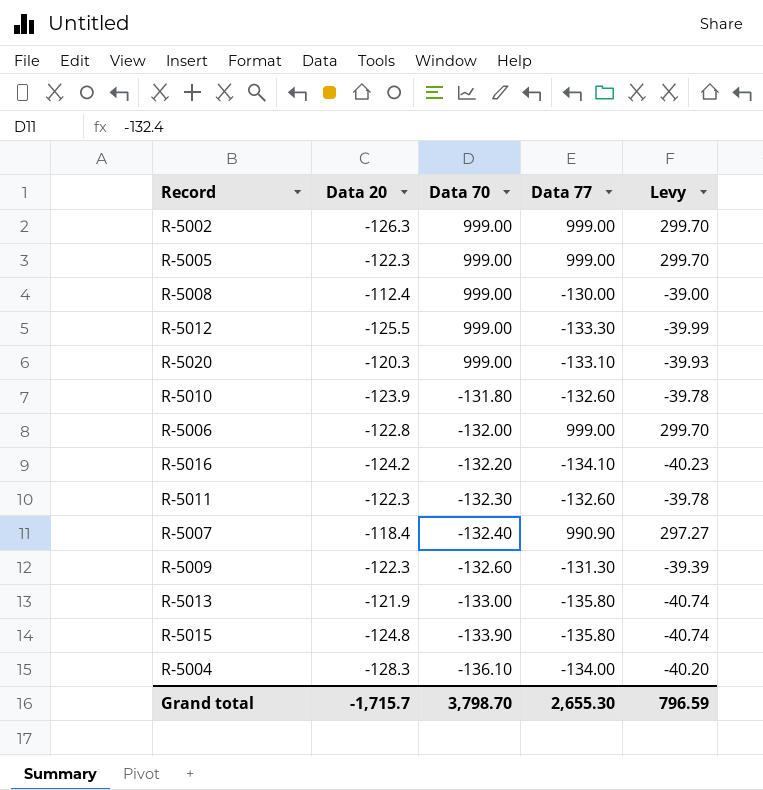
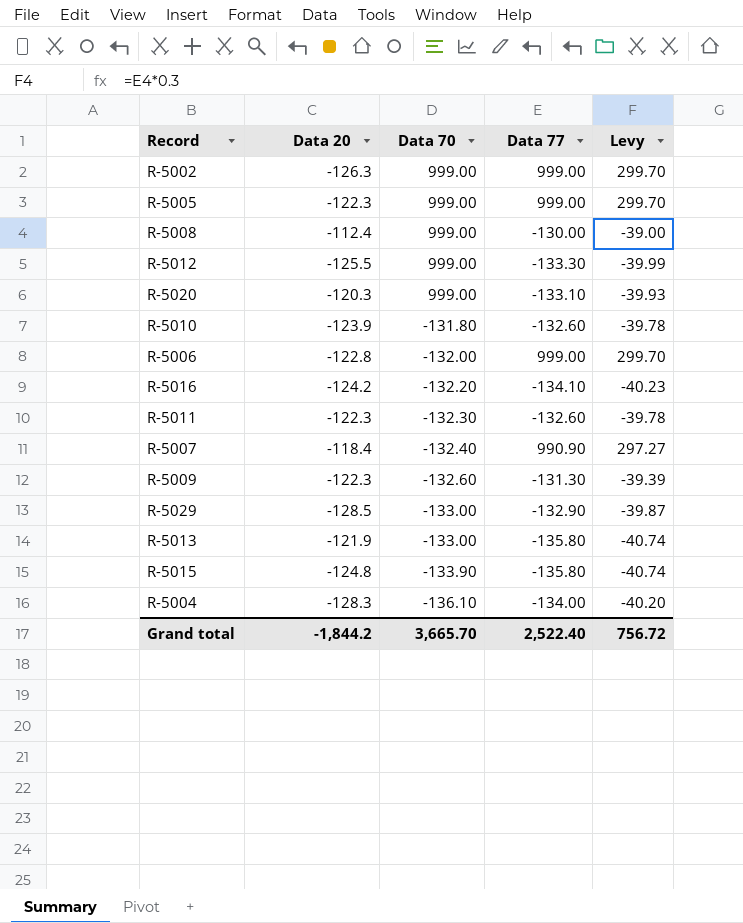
row R-5029: none -> -128.5 | -133.00 | -132.90 | -39.87
Grand total | Data 20: -1,715.7 -> -1,844.2
Grand total | Data 70: 3,798.70 -> 3,665.70
Grand total | Data 77: 2,655.30 -> 2,522.40
Grand total | Levy: 796.59 -> 756.72

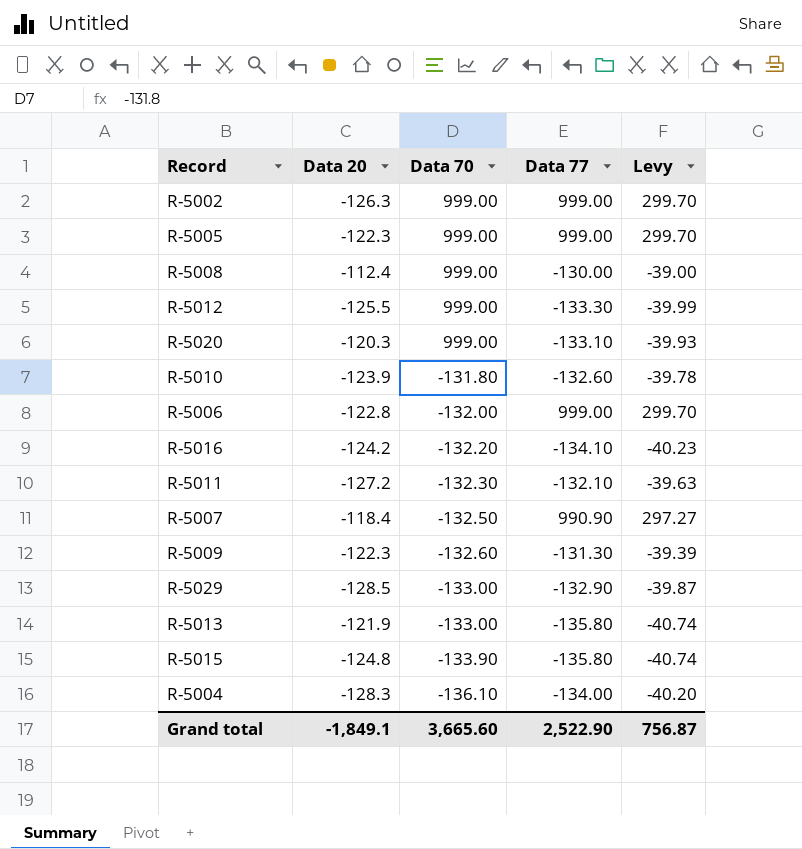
R-5011 | Data 20: -122.3 -> -127.2
R-5011 | Data 77: -132.60 -> -132.10
R-5011 | Levy: -39.78 -> -39.63
R-5007 | Data 70: -132.40 -> -132.50
Grand total | Data 20: -1,844.2 -> -1,849.1
Grand total | Data 70: 3,665.70 -> 3,665.60
Grand total | Data 77: 2,522.40 -> 2,522.90
Grand total | Levy: 756.72 -> 756.87

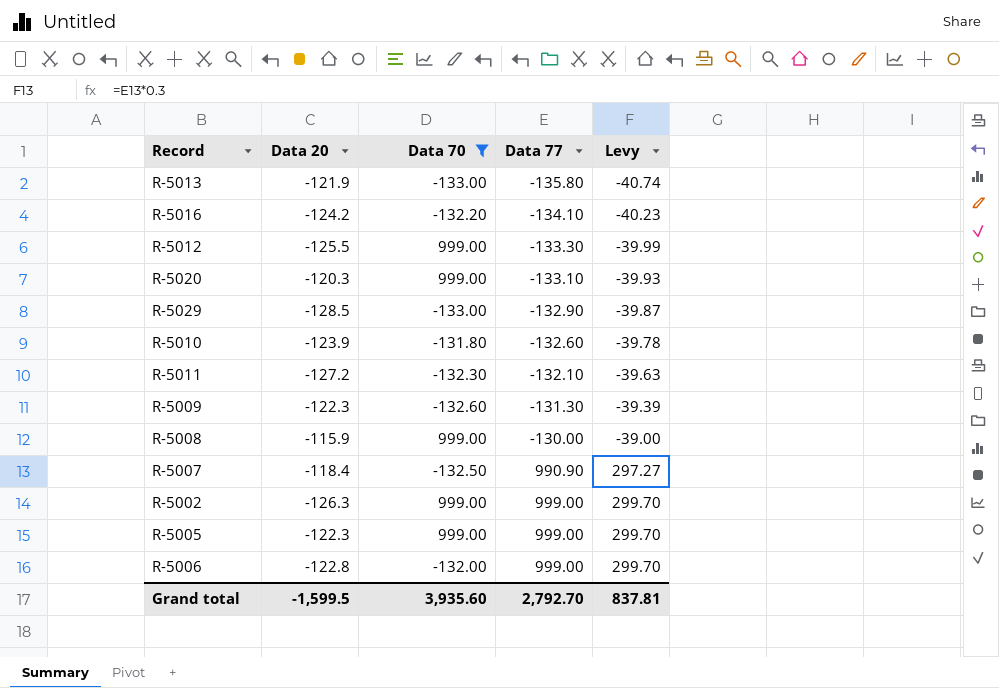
filter: none -> Data 70 >= -133.00
row order: Data 70 descending -> Data 77 ascending
R-5008 | Data 20: -112.4 -> -115.9
Grand total | Data 20: -1,849.1 -> -1,599.5
Grand total | Data 70: 3,665.60 -> 3,935.60
Grand total | Data 77: 2,522.90 -> 2,792.70
Grand total | Levy: 756.87 -> 837.81

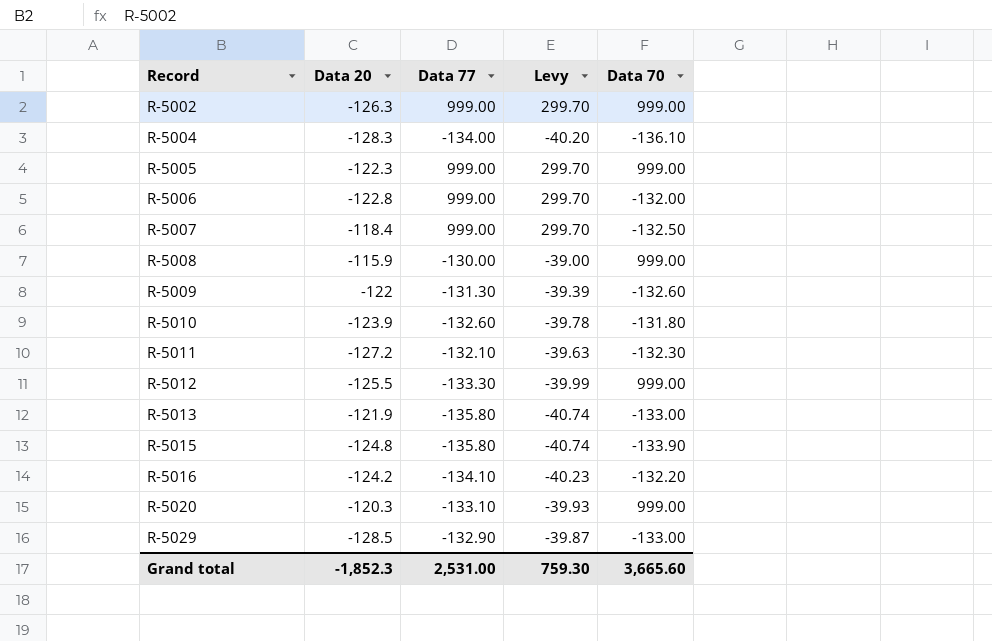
filter: Data 70 >= -133.00 -> none
row order: Data 77 ascending -> Record ascending
column Data 70 | position: 3 -> 5
R-5007 | Data 77: 990.90 -> 999.00
R-5007 | Levy: 297.27 -> 299.70
R-5009 | Data 20: -122.3 -> -122
Grand total | Data 20: -1,599.5 -> -1,852.3
Grand total | Data 77: 2,792.70 -> 2,531.00
Grand total | Levy: 837.81 -> 759.30
Grand total | Data 70: 3,935.60 -> 3,665.60

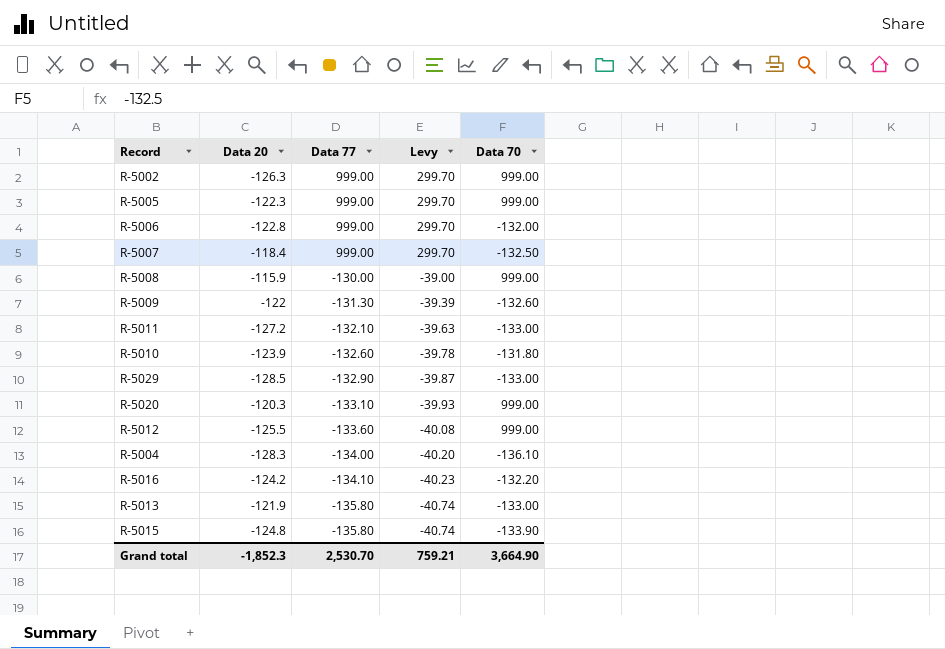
row order: Record ascending -> Data 77 descending
R-5011 | Data 70: -132.30 -> -133.00
R-5012 | Data 77: -133.30 -> -133.60
R-5012 | Levy: -39.99 -> -40.08
Grand total | Data 77: 2,531.00 -> 2,530.70
Grand total | Levy: 759.30 -> 759.21
Grand total | Data 70: 3,665.60 -> 3,664.90

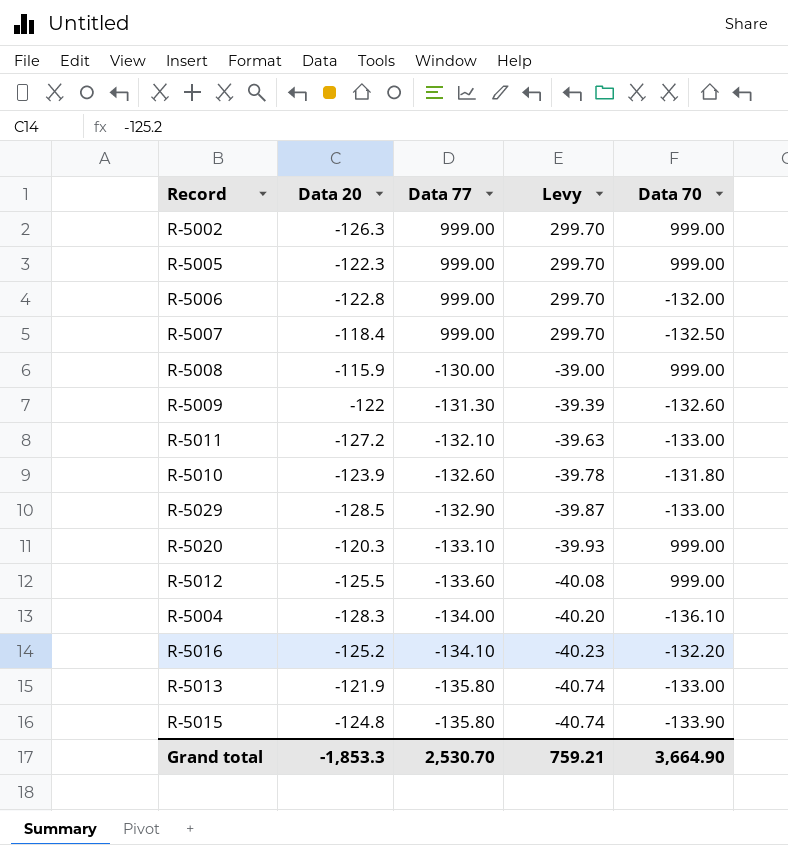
R-5016 | Data 20: -124.2 -> -125.2
Grand total | Data 20: -1,852.3 -> -1,853.3

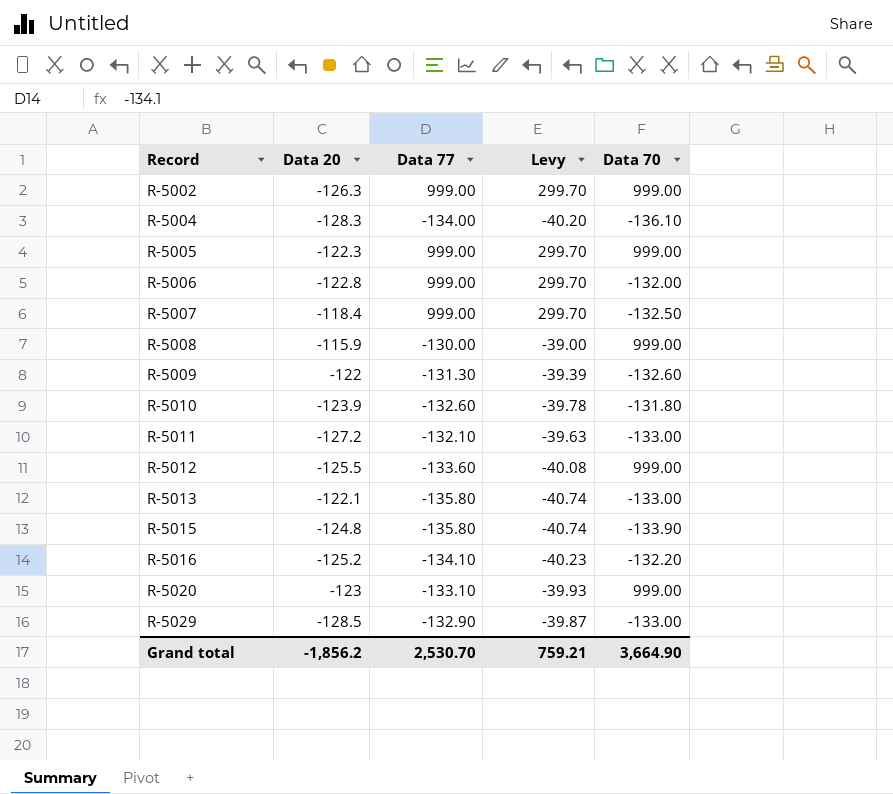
row order: Data 77 descending -> Record ascending
R-5013 | Data 20: -121.9 -> -122.1
R-5020 | Data 20: -120.3 -> -123
Grand total | Data 20: -1,853.3 -> -1,856.2

